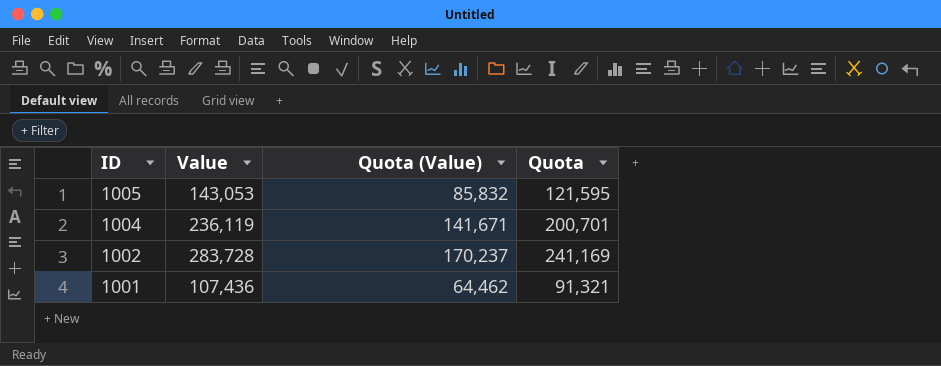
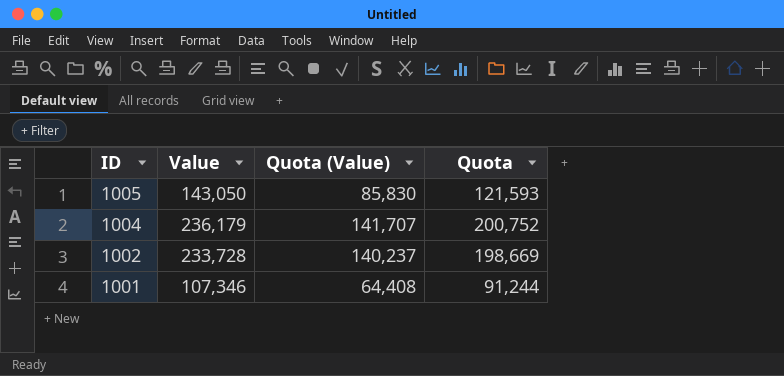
1005 | Value: 143,053 -> 143,050
1005 | Quota (Value): 85,832 -> 85,830
1005 | Quota: 121,595 -> 121,593
1004 | Value: 236,119 -> 236,179
1004 | Quota (Value): 141,671 -> 141,707
1004 | Quota: 200,701 -> 200,752
1002 | Value: 283,728 -> 233,728
1002 | Quota (Value): 170,237 -> 140,237
1002 | Quota: 241,169 -> 198,669
1001 | Value: 107,436 -> 107,346
1001 | Quota (Value): 64,462 -> 64,408
1001 | Quota: 91,321 -> 91,244

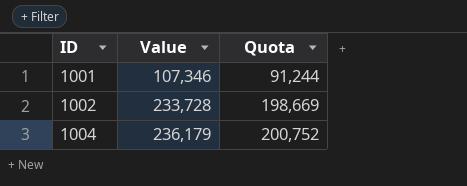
row order: ID descending -> ID ascending
column Quota (Value) | formula: [Value] * 0.6 -> none
row 1005: 143,050 | 85,830 | 121,593 -> none

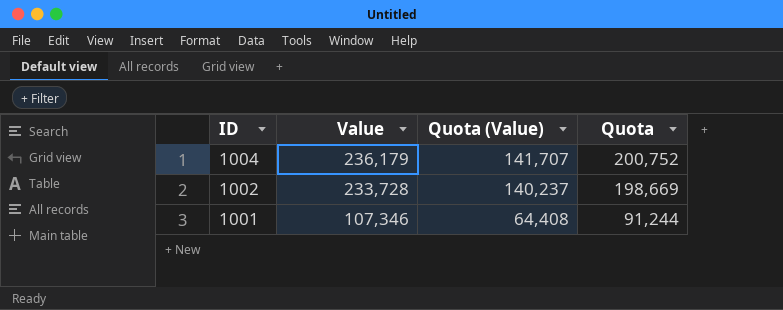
row order: ID ascending -> ID descending
column Quota (Value) | formula: none -> [Value] * 0.6

